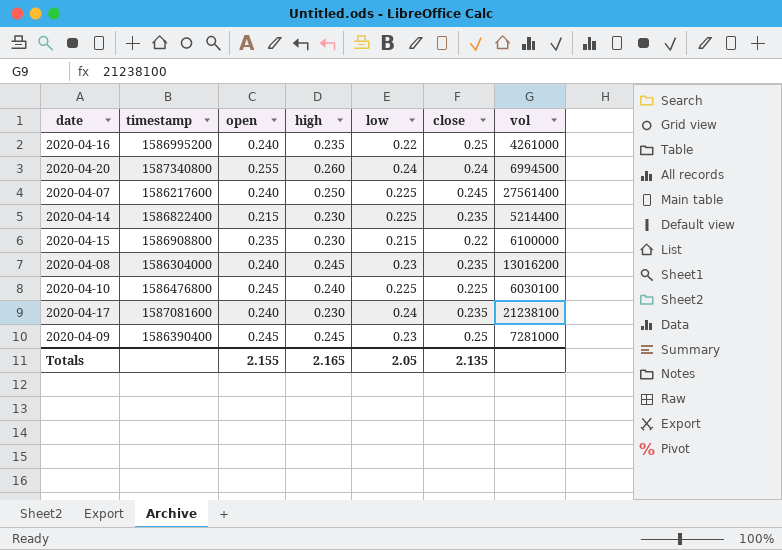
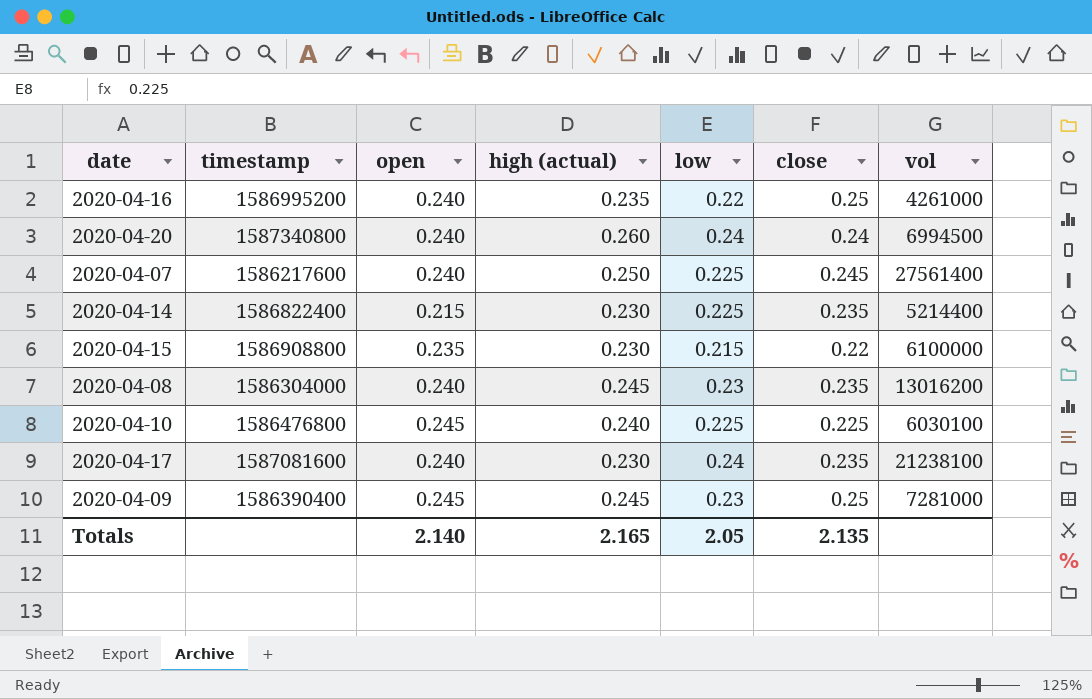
column name: high -> high (actual)
2020-04-20 | open: 0.255 -> 0.240
Totals | open: 2.155 -> 2.140

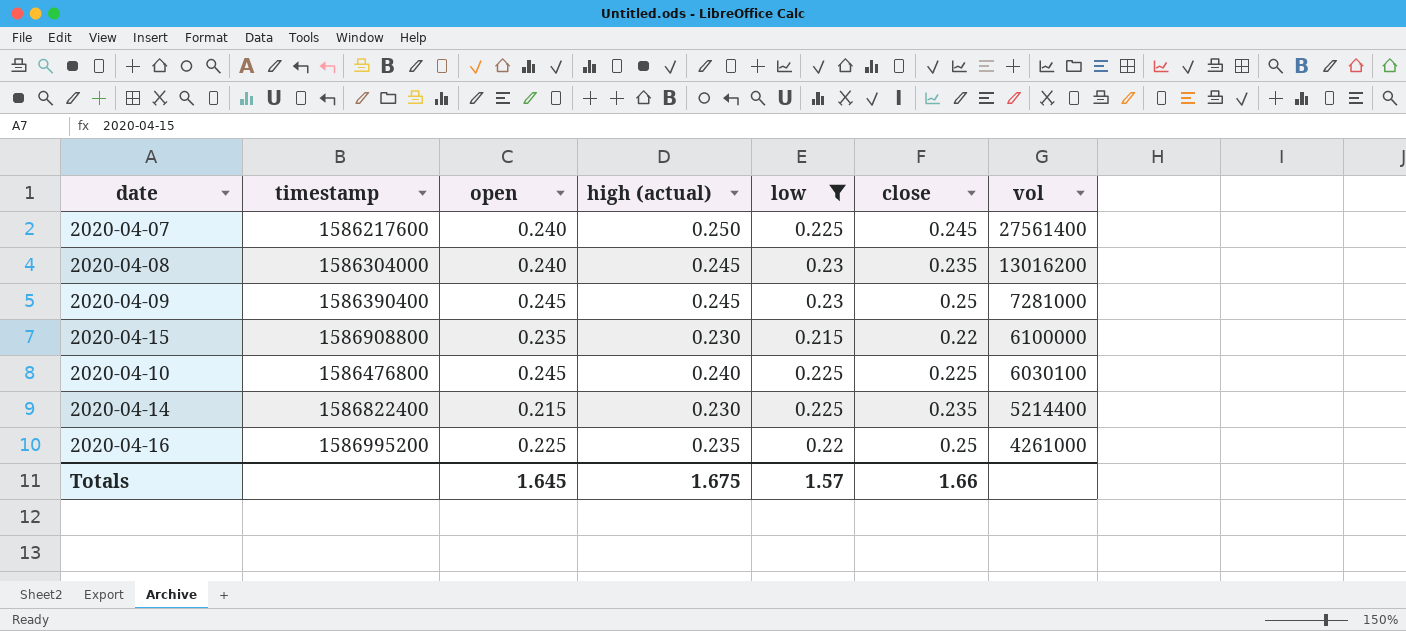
filter: none -> low != 0.24
row order: none -> vol descending
2020-04-16 | open: 0.240 -> 0.225
Totals | open: 2.140 -> 1.645
Totals | high (actual): 2.165 -> 1.675
Totals | low: 2.05 -> 1.57
Totals | close: 2.135 -> 1.66

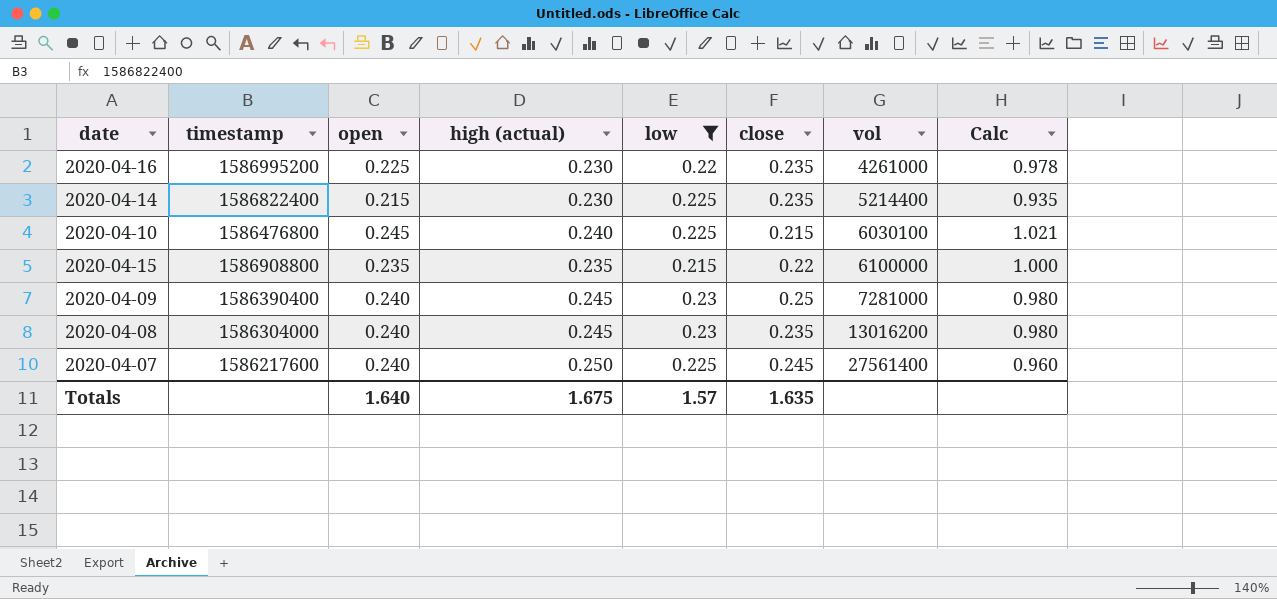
row order: vol descending -> vol ascending
column Calc | formula: none -> [open] / [high (actual)]
2020-04-16 | high (actual): 0.235 -> 0.230
2020-04-16 | close: 0.25 -> 0.235
2020-04-10 | close: 0.225 -> 0.215
2020-04-15 | high (actual): 0.230 -> 0.235
2020-04-09 | open: 0.245 -> 0.240
Totals | open: 1.645 -> 1.640
Totals | close: 1.66 -> 1.635

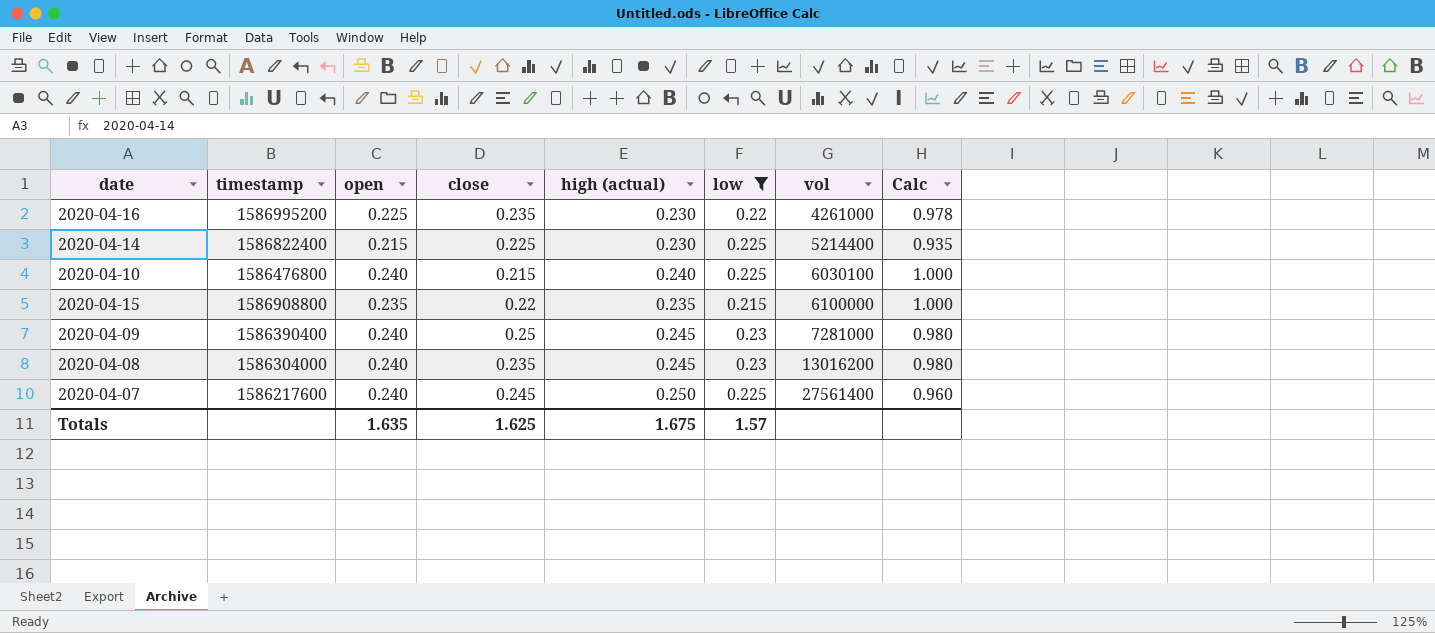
column close | position: 6 -> 4
2020-04-14 | close: 0.235 -> 0.225
2020-04-10 | open: 0.245 -> 0.240
2020-04-10 | Calc: 1.021 -> 1.000
Totals | open: 1.640 -> 1.635
Totals | close: 1.635 -> 1.625

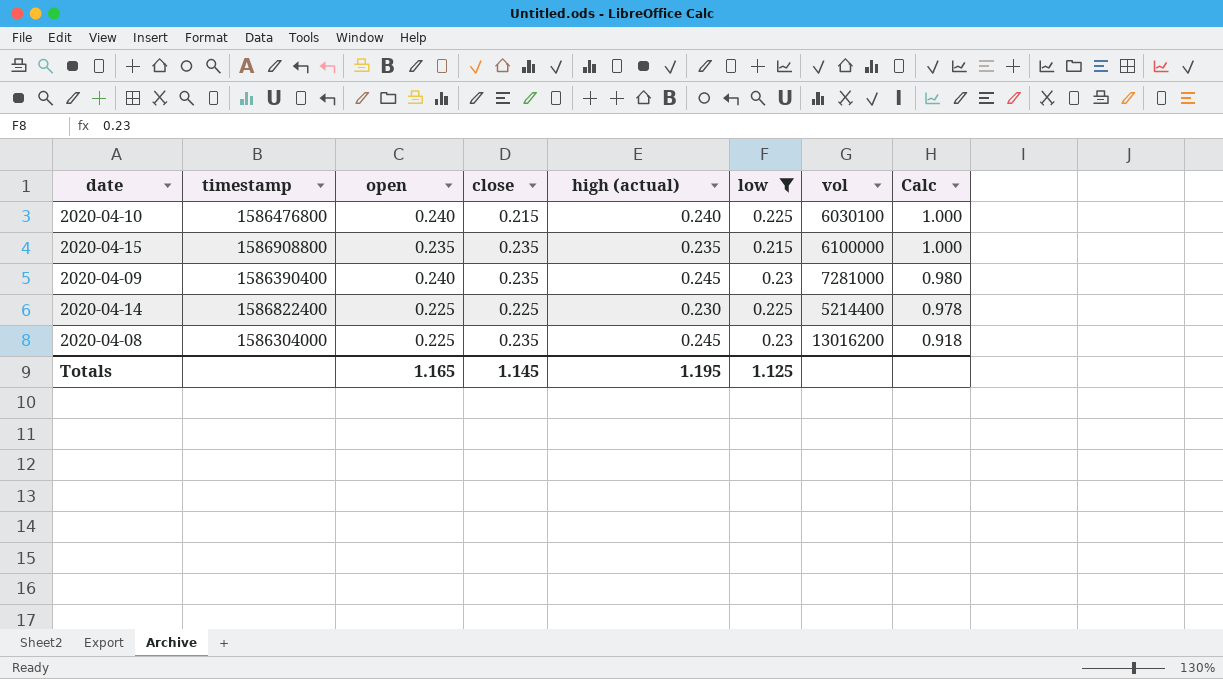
row order: vol ascending -> Calc descending
row 2020-04-16: 1586995200 | 0.225 | 0.235 | 0.230 | 0.22 | 4261000 | 0.978 -> none
row 2020-04-07: 1586217600 | 0.240 | 0.245 | 0.250 | 0.225 | 27561400 | 0.960 -> none
2020-04-15 | close: 0.22 -> 0.235
2020-04-09 | close: 0.25 -> 0.235
2020-04-14 | open: 0.215 -> 0.225
2020-04-14 | Calc: 0.935 -> 0.978
2020-04-08 | open: 0.240 -> 0.225
2020-04-08 | Calc: 0.980 -> 0.918
Totals | open: 1.635 -> 1.165
Totals | close: 1.625 -> 1.145
Totals | high (actual): 1.675 -> 1.195
Totals | low: 1.57 -> 1.125

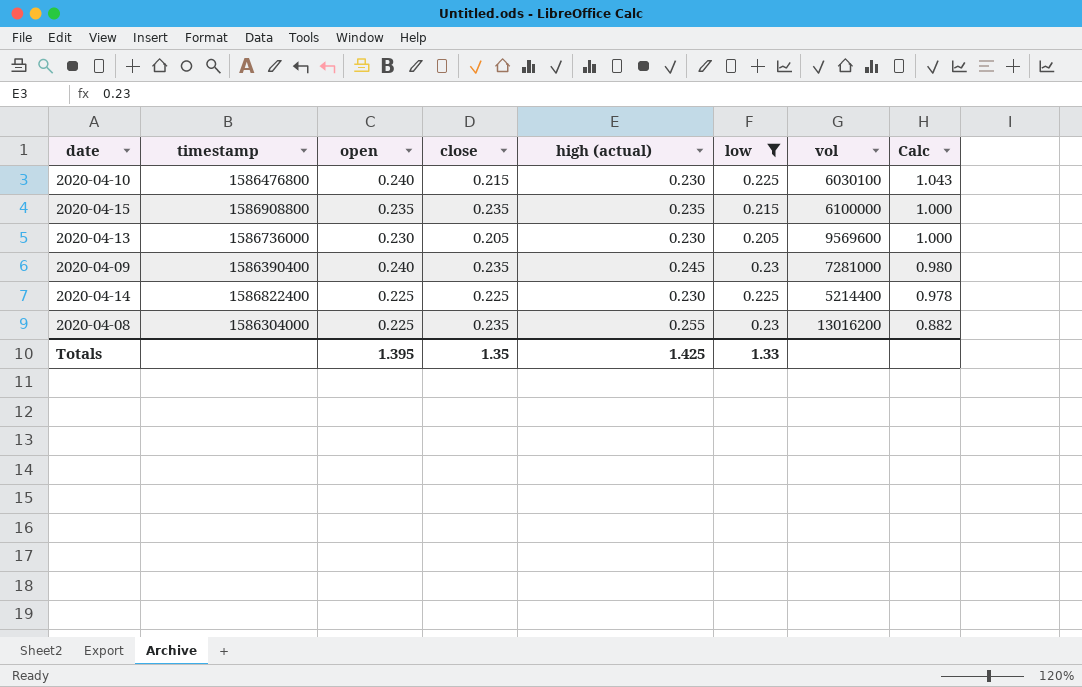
2020-04-10 | high (actual): 0.240 -> 0.230
2020-04-10 | Calc: 1.000 -> 1.043
row 2020-04-13: none -> 1586736000 | 0.230 | 0.205 | 0.230 | 0.205 | 9569600 | 1.000
2020-04-08 | high (actual): 0.245 -> 0.255
2020-04-08 | Calc: 0.918 -> 0.882
Totals | open: 1.165 -> 1.395
Totals | close: 1.145 -> 1.35
Totals | high (actual): 1.195 -> 1.425
Totals | low: 1.125 -> 1.33

